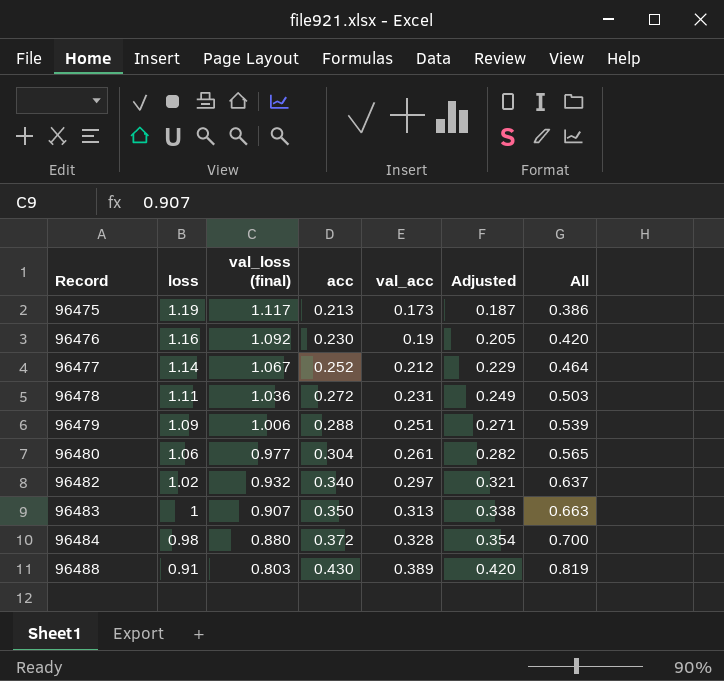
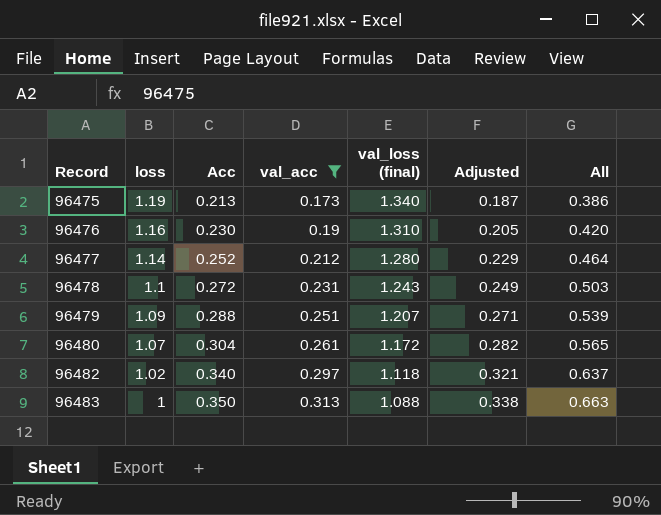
filter: none -> val_acc <= 0.313
column name: acc -> Acc
column val_loss (final) | position: 3 -> 5
96475 | val_loss (final): 1.117 -> 1.340
96476 | val_loss (final): 1.092 -> 1.310
96477 | val_loss (final): 1.067 -> 1.280
96478 | loss: 1.11 -> 1.1
96478 | val_loss (final): 1.036 -> 1.243
96479 | val_loss (final): 1.006 -> 1.207
96480 | loss: 1.06 -> 1.07
96480 | val_loss (final): 0.977 -> 1.172
96482 | val_loss (final): 0.932 -> 1.118
96483 | val_loss (final): 0.907 -> 1.088

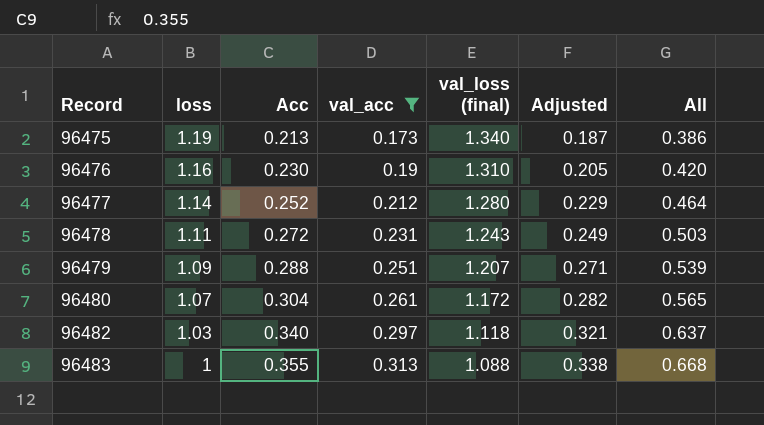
96478 | loss: 1.1 -> 1.11
96482 | loss: 1.02 -> 1.03
96483 | Acc: 0.350 -> 0.355
96483 | All: 0.663 -> 0.668

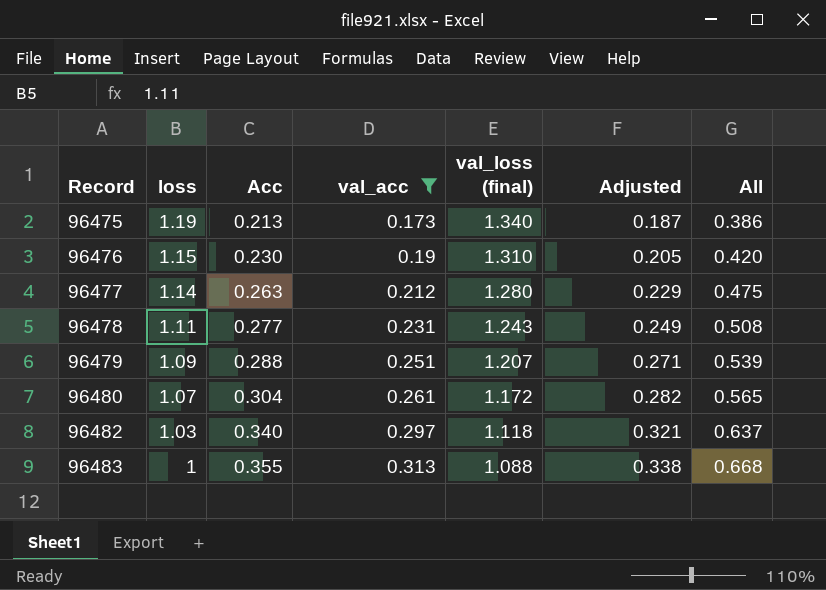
96476 | loss: 1.16 -> 1.15
96477 | Acc: 0.252 -> 0.263
96477 | All: 0.464 -> 0.475
96478 | Acc: 0.272 -> 0.277
96478 | All: 0.503 -> 0.508

